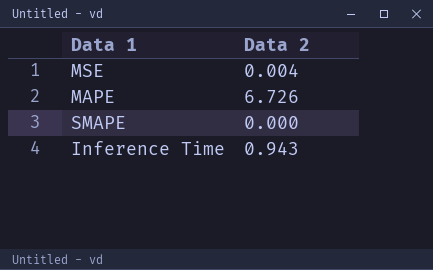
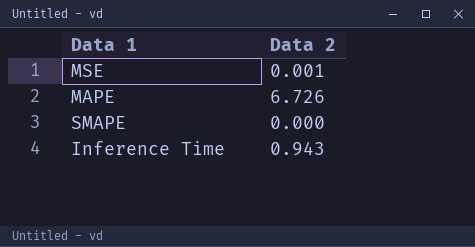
MSE | Data 2: 0.004 -> 0.001

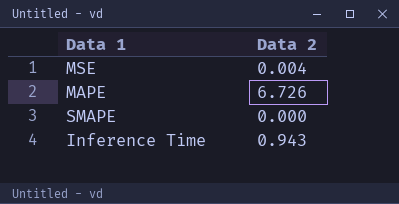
MSE | Data 2: 0.001 -> 0.004

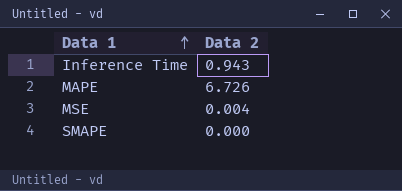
row order: none -> Data 1 ascending

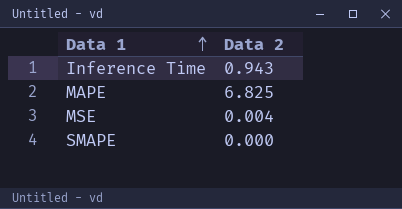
MAPE | Data 2: 6.726 -> 6.825

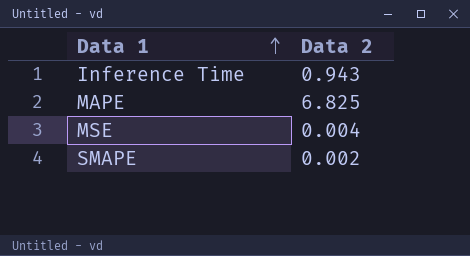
SMAPE | Data 2: 0.000 -> 0.002

